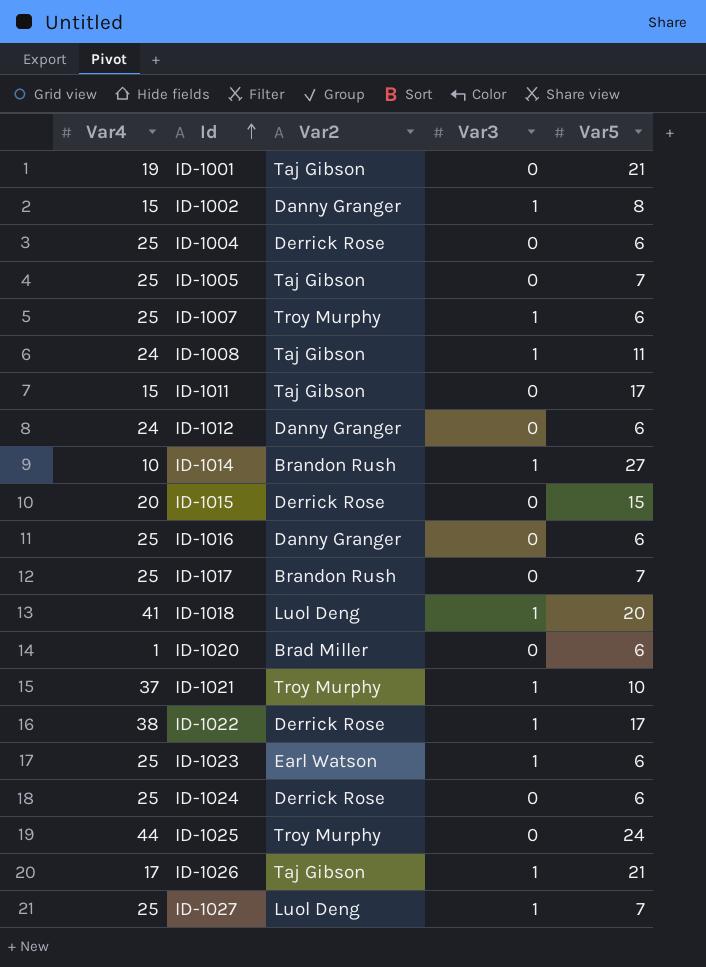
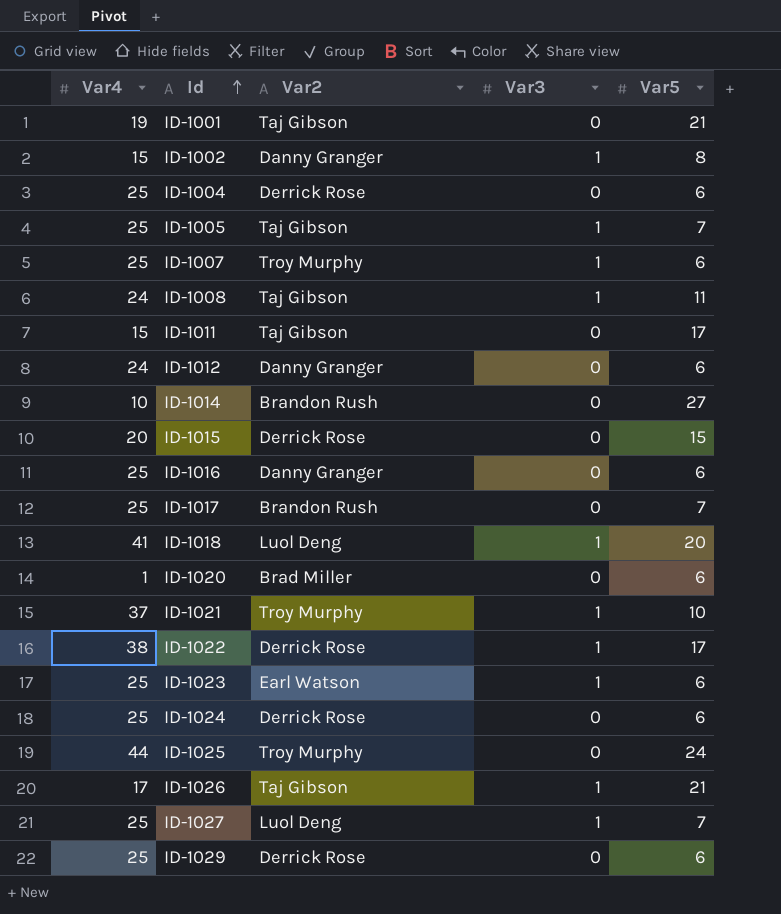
ID-1005 | Var3: 0 -> 1
ID-1014 | Var3: 1 -> 0
row ID-1029: none -> 25 | Derrick Rose | 0 | 6

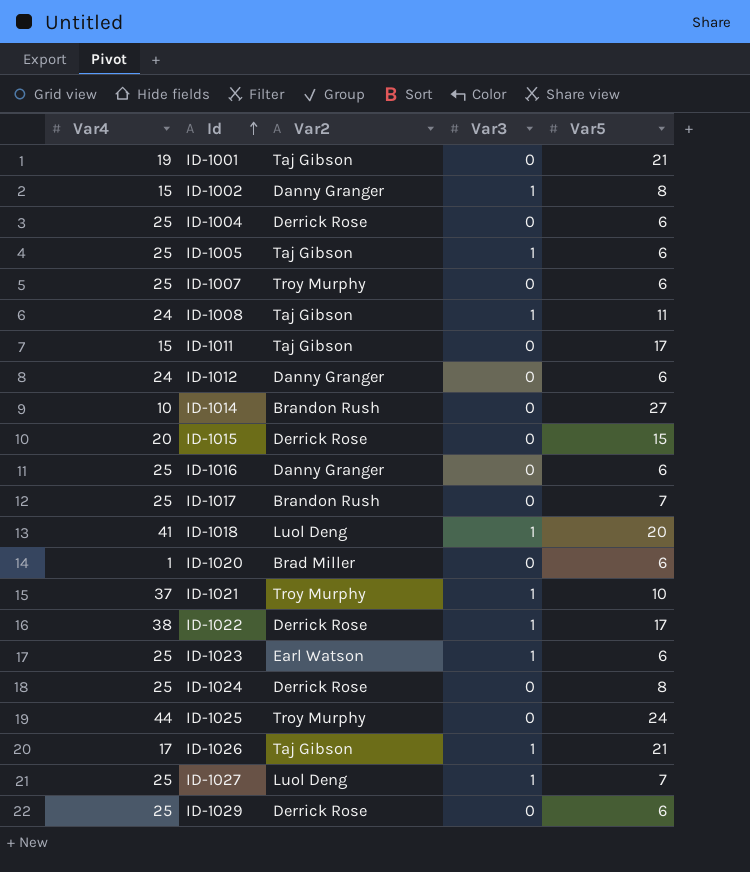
ID-1005 | Var5: 7 -> 6
ID-1007 | Var3: 1 -> 0
ID-1024 | Var5: 6 -> 8

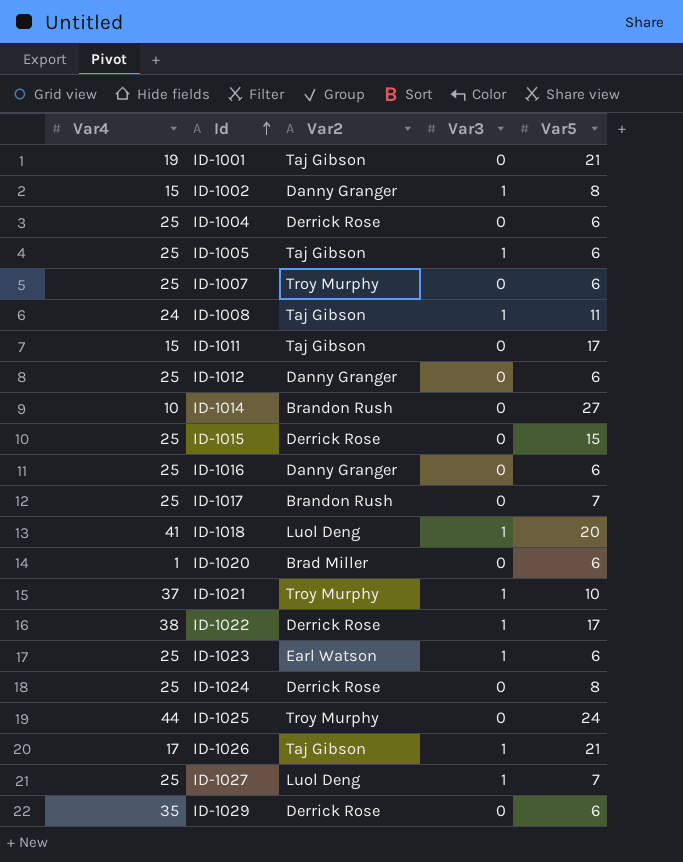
ID-1012 | Var4: 24 -> 25
ID-1015 | Var4: 20 -> 25
ID-1029 | Var4: 25 -> 35

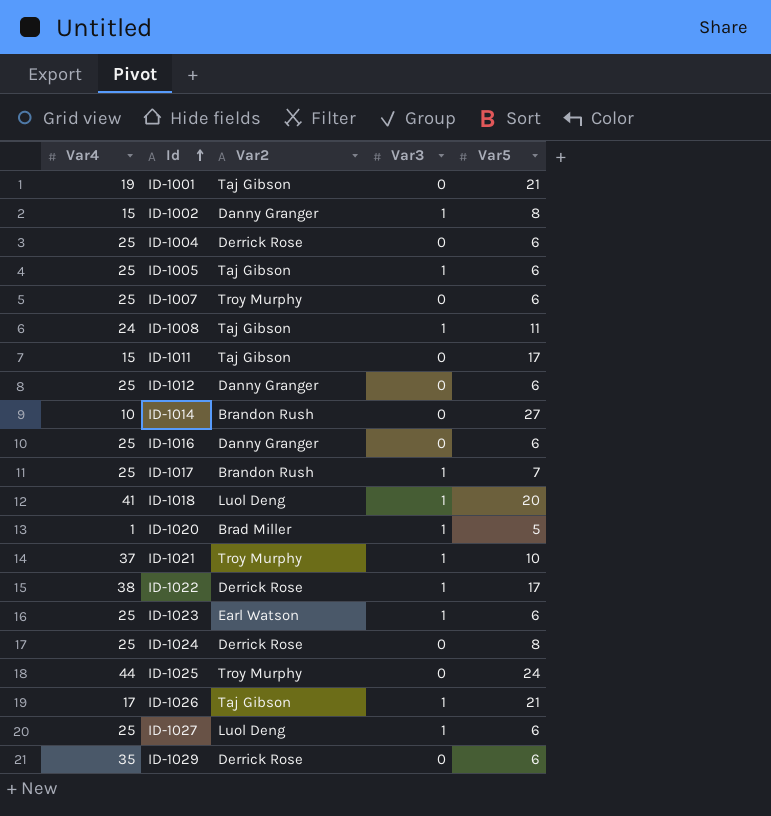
row ID-1015: 25 | Derrick Rose | 0 | 15 -> none
ID-1017 | Var3: 0 -> 1
ID-1020 | Var3: 0 -> 1
ID-1020 | Var5: 6 -> 5
ID-1027 | Var5: 7 -> 6

